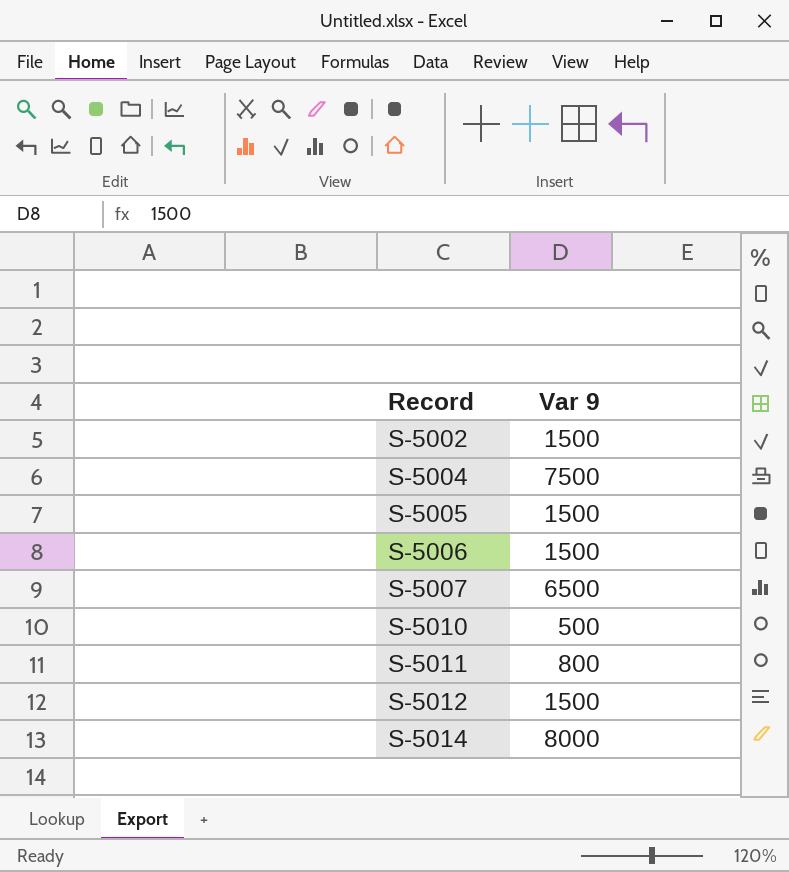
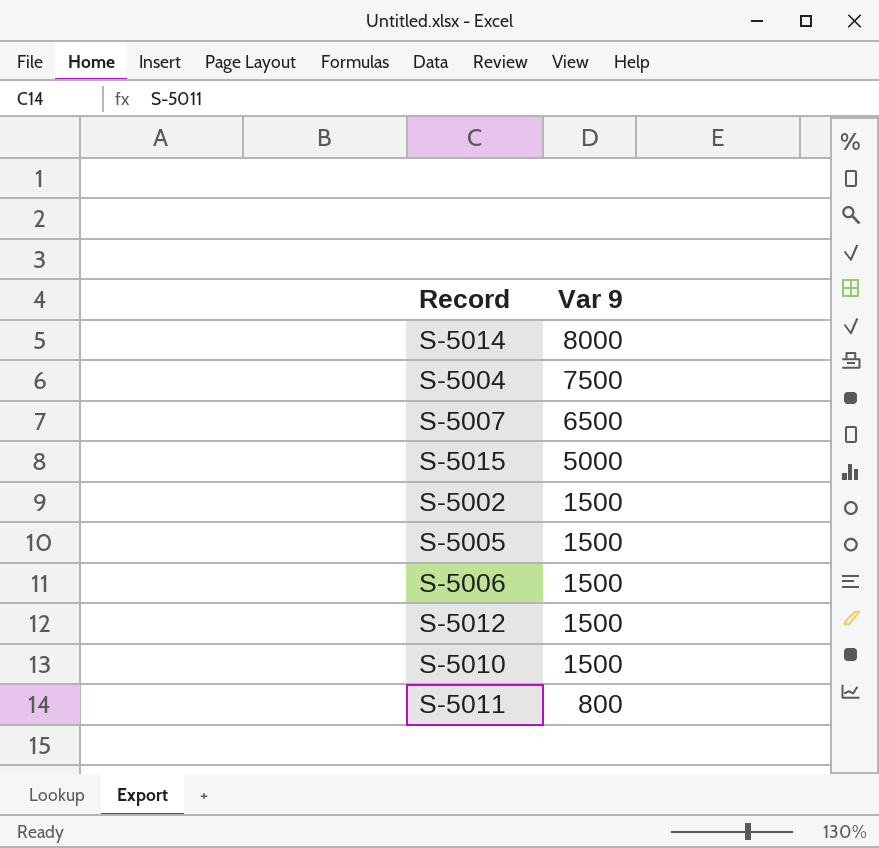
row order: Record ascending -> Var 9 descending
row S-5015: none -> 5000
S-5010 | Var 9: 500 -> 1500

